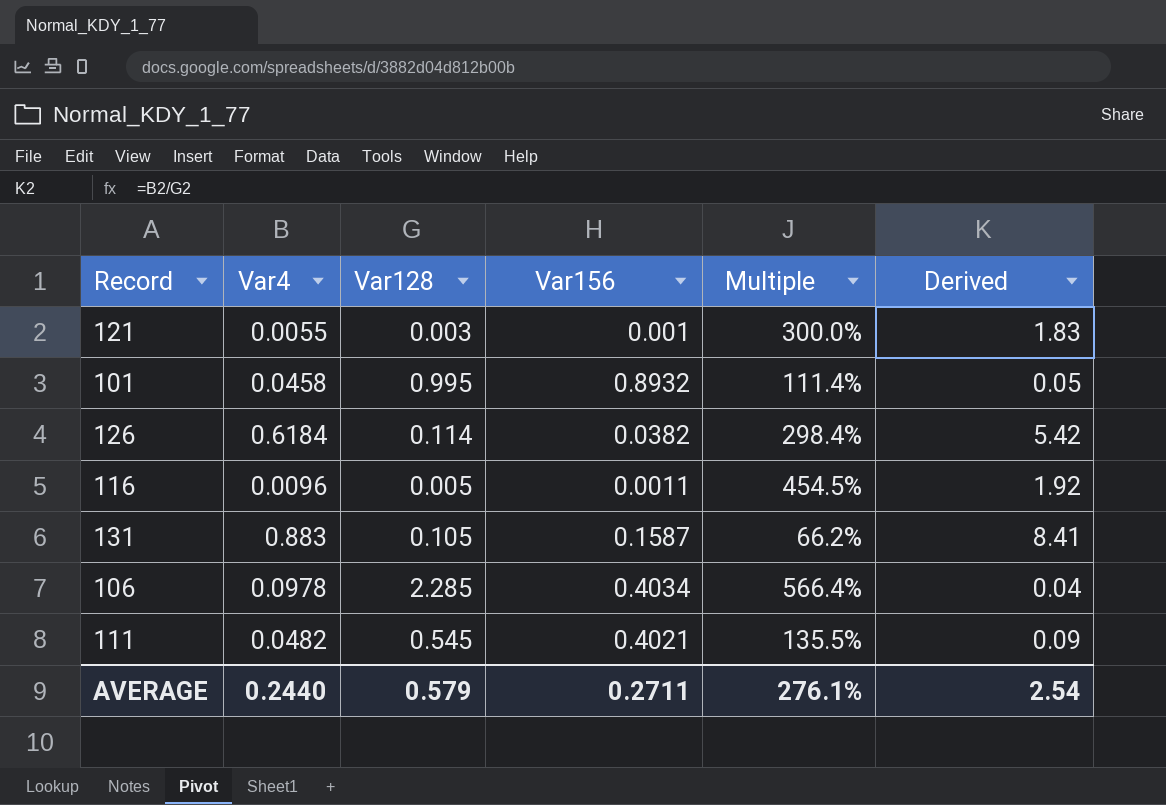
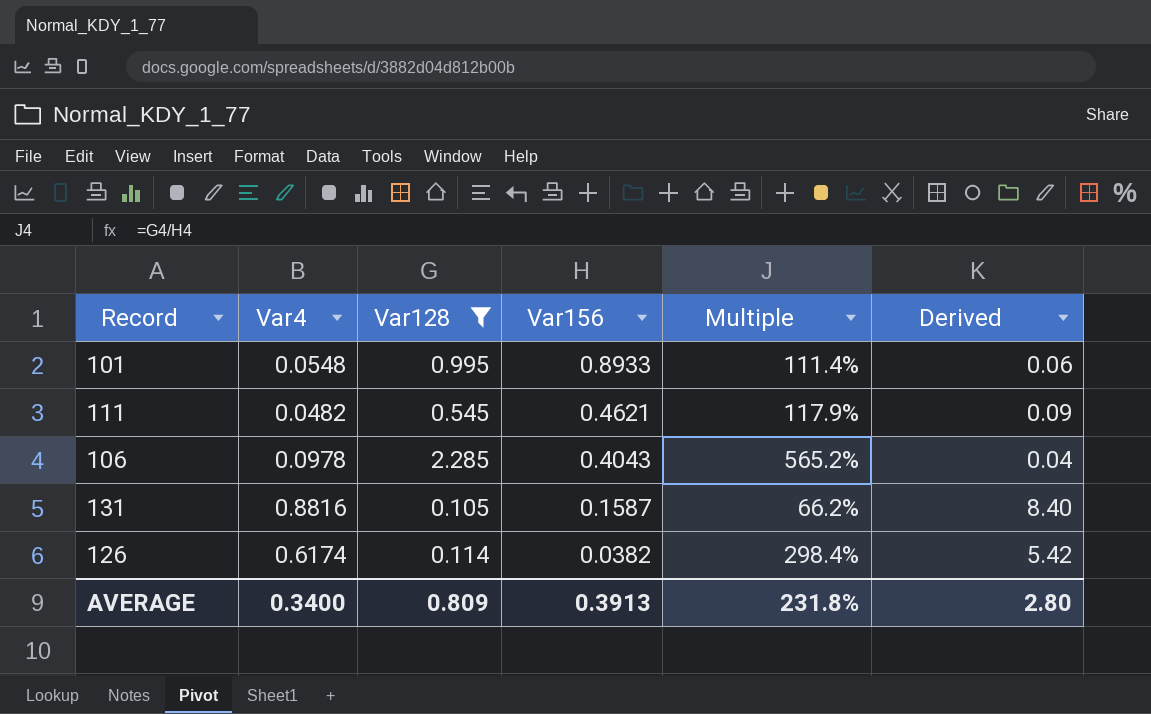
filter: none -> Var128 >= 0.105
row order: none -> Var156 descending
101 | Var4: 0.0458 -> 0.0548
101 | Var156: 0.8932 -> 0.8933
101 | Derived: 0.05 -> 0.06
111 | Var156: 0.4021 -> 0.4621
111 | Multiple: 135.5% -> 117.9%
106 | Var156: 0.4034 -> 0.4043
106 | Multiple: 566.4% -> 565.2%
131 | Var4: 0.883 -> 0.8816
131 | Derived: 8.41 -> 8.40
126 | Var4: 0.6184 -> 0.6174
AVERAGE | Var4: 0.2440 -> 0.3400
AVERAGE | Var128: 0.579 -> 0.809
AVERAGE | Var156: 0.2711 -> 0.3913
AVERAGE | Multiple: 276.1% -> 231.8%
AVERAGE | Derived: 2.54 -> 2.80

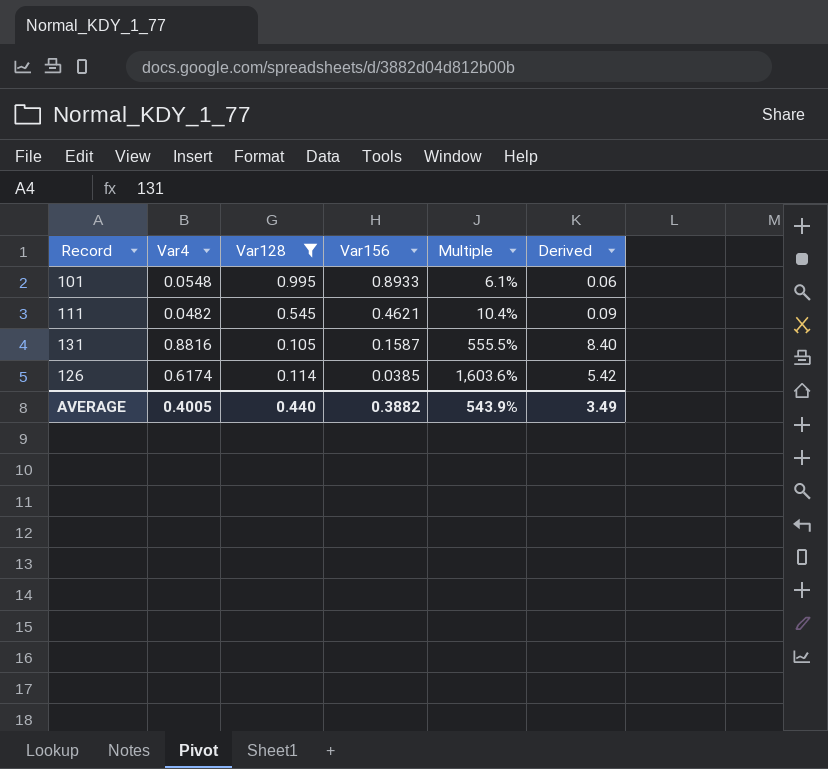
column Multiple | formula: [Var128] / [Var156] -> [Var4] / [Var156]
row 106: 0.0978 | 2.285 | 0.4043 | 565.2% | 0.04 -> none
126 | Var156: 0.0382 -> 0.0385
AVERAGE | Var4: 0.3400 -> 0.4005
AVERAGE | Var128: 0.809 -> 0.440
AVERAGE | Var156: 0.3913 -> 0.3882
AVERAGE | Multiple: 231.8% -> 543.9%
AVERAGE | Derived: 2.80 -> 3.49

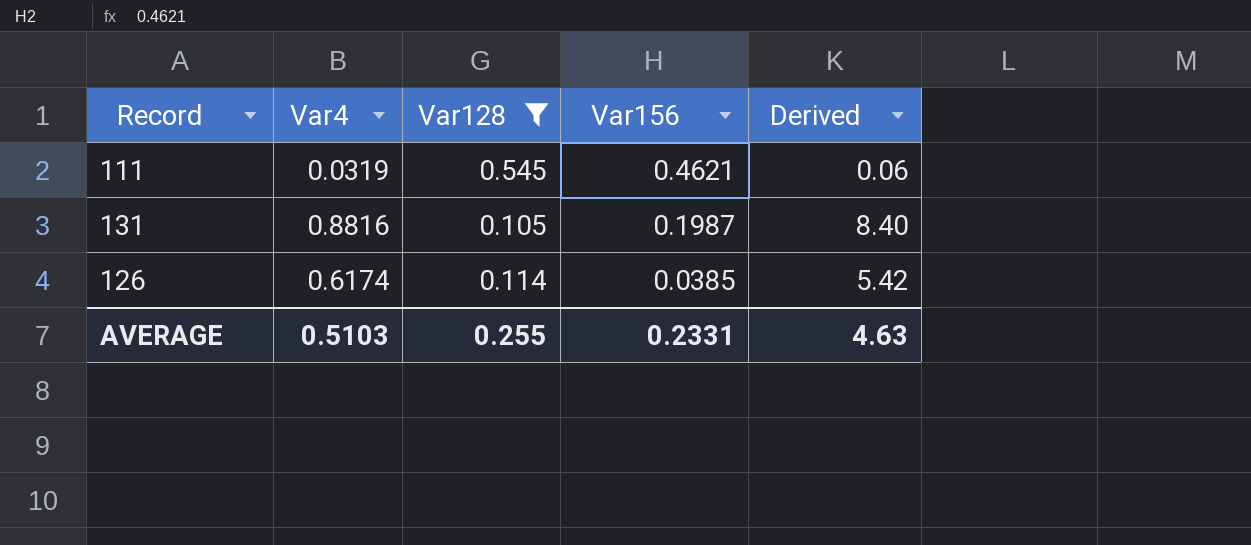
column Multiple | formula: [Var4] / [Var156] -> none
row 101: 0.0548 | 0.995 | 0.8933 | 6.1% | 0.06 -> none
111 | Var4: 0.0482 -> 0.0319
111 | Derived: 0.09 -> 0.06
131 | Var156: 0.1587 -> 0.1987
AVERAGE | Var4: 0.4005 -> 0.5103
AVERAGE | Var128: 0.440 -> 0.255
AVERAGE | Var156: 0.3882 -> 0.2331
AVERAGE | Derived: 3.49 -> 4.63

